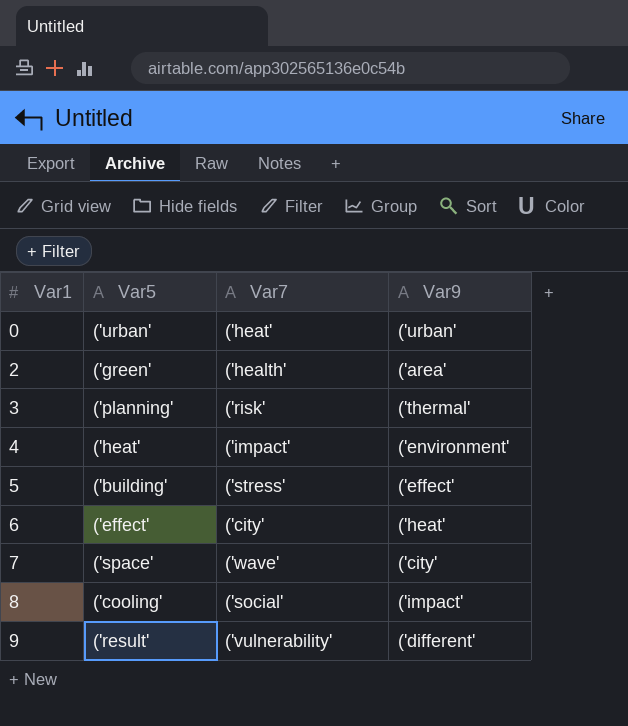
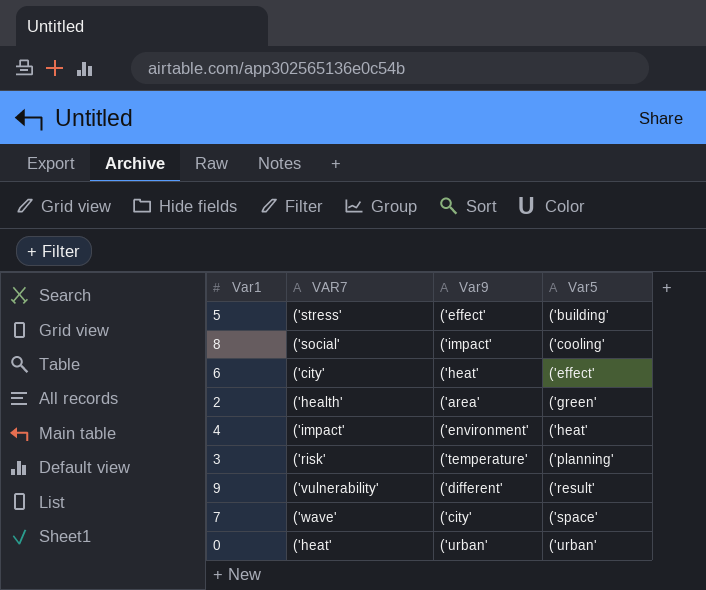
row order: Var1 ascending -> Var5 ascending
column name: Var7 -> VAR7
column Var5 | position: 2 -> 4
3 | Var9: ('thermal' -> ('temperature'

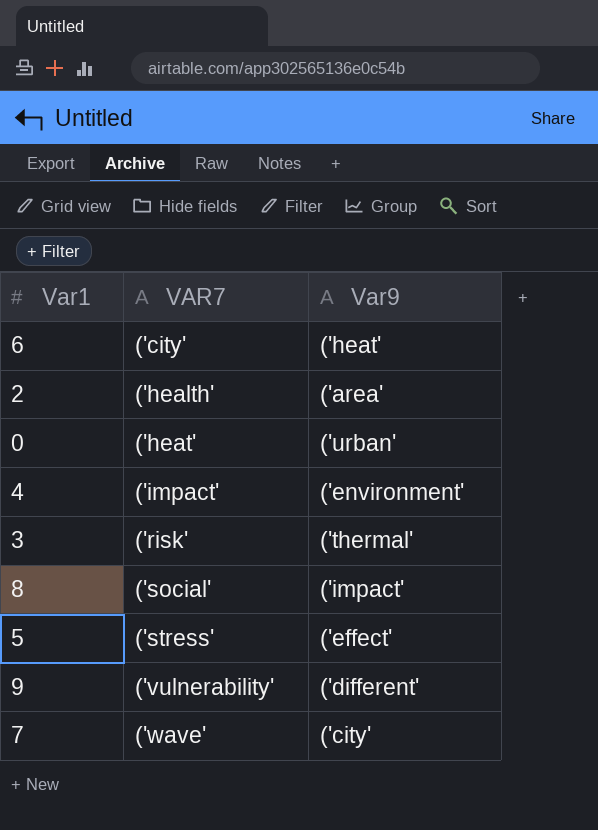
row order: Var5 ascending -> VAR7 ascending
column Var5 | position: 4 -> none
3 | Var9: ('temperature' -> ('thermal'

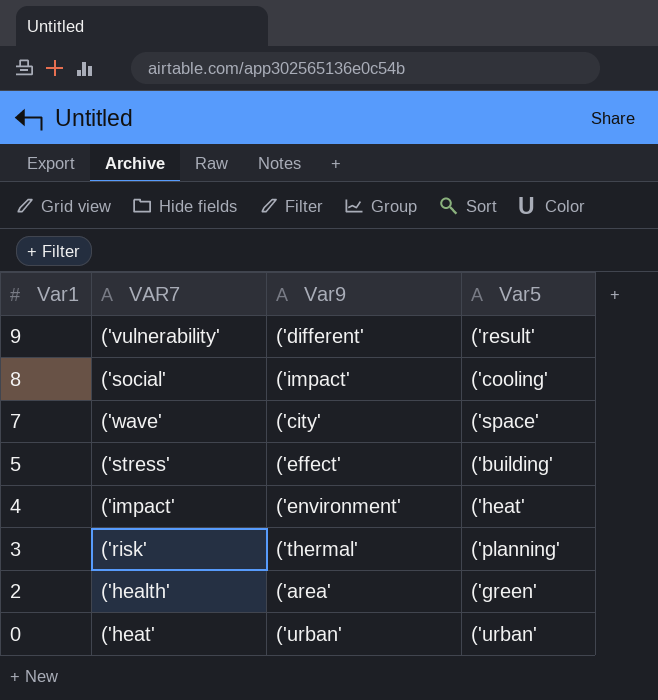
row order: VAR7 ascending -> Var1 descending
column Var5 | position: none -> 4
row 6: ('city' | ('heat' -> none

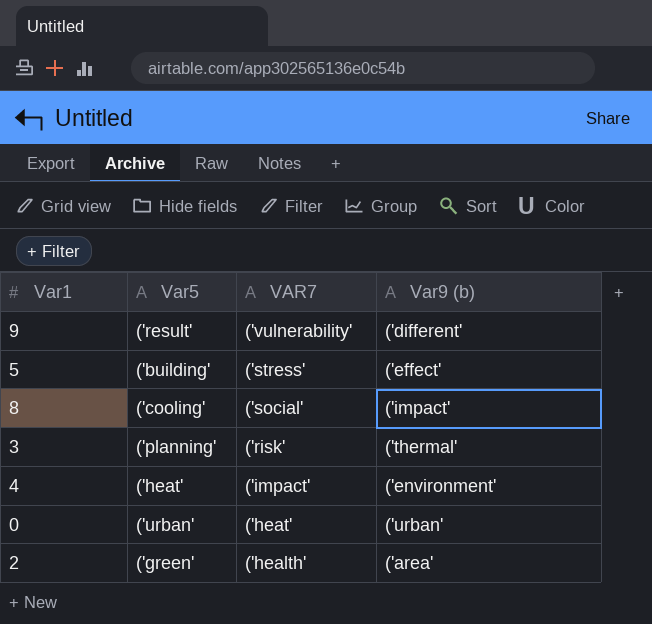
row order: Var1 descending -> VAR7 descending
column Var5 | position: 4 -> 2
column name: Var9 -> Var9 (b)
row 7: ('wave' | ('city' | ('space' -> none

